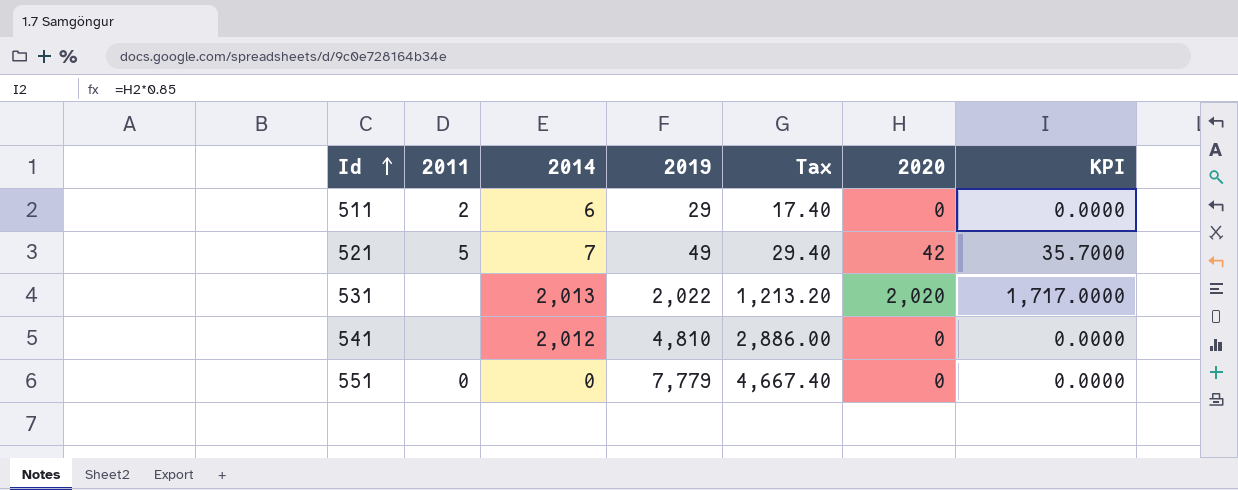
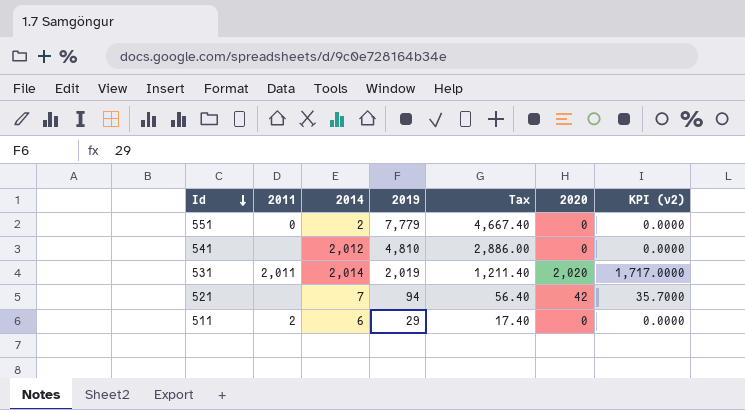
row order: Id ascending -> Id descending
column name: KPI -> KPI (v2)
551 | 2014: 0 -> 2
531 | 2011: none -> 2,011
531 | 2014: 2,013 -> 2,014
531 | 2019: 2,022 -> 2,019
531 | Tax: 1,213.20 -> 1,211.40
521 | 2011: 5 -> none
521 | 2019: 49 -> 94
521 | Tax: 29.40 -> 56.40

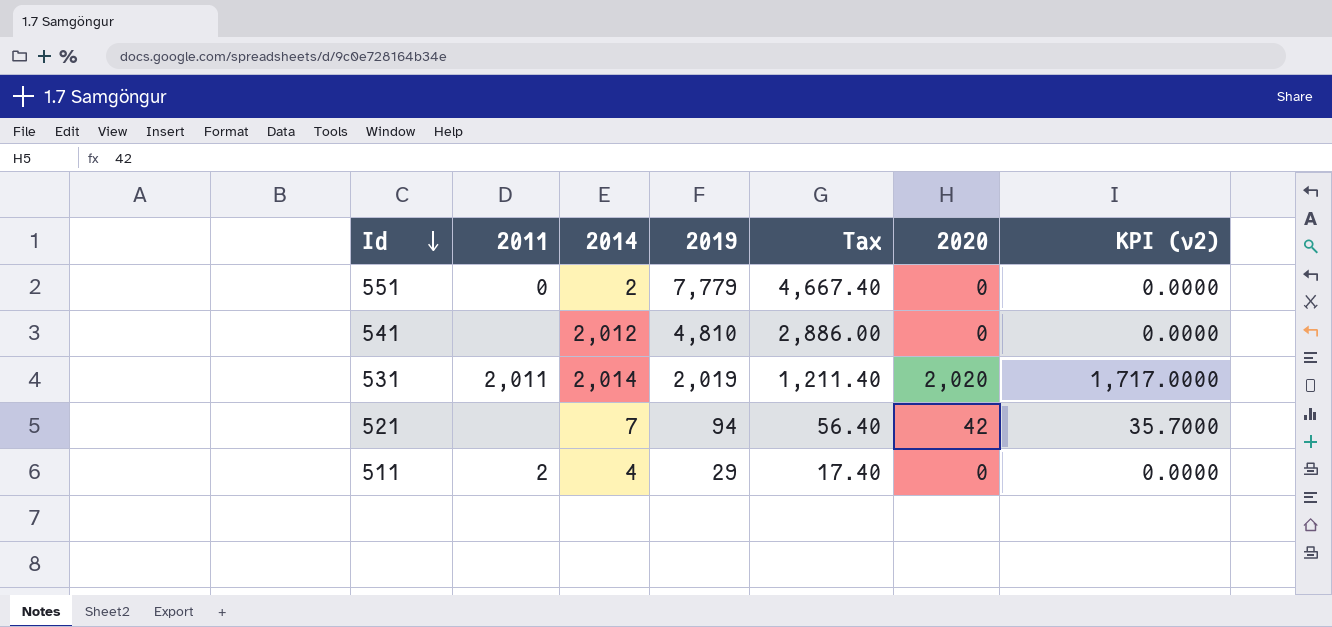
511 | 2014: 6 -> 4

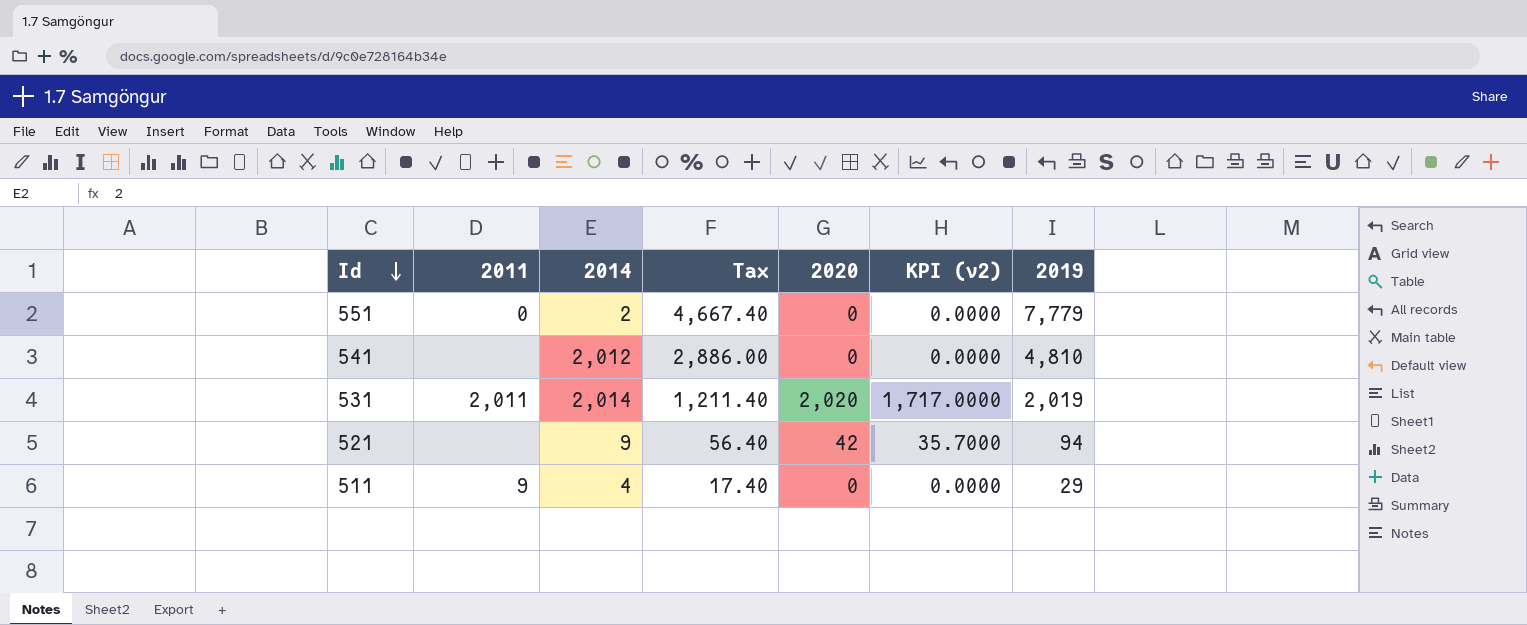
column 2019 | position: 4 -> 7
521 | 2014: 7 -> 9
511 | 2011: 2 -> 9

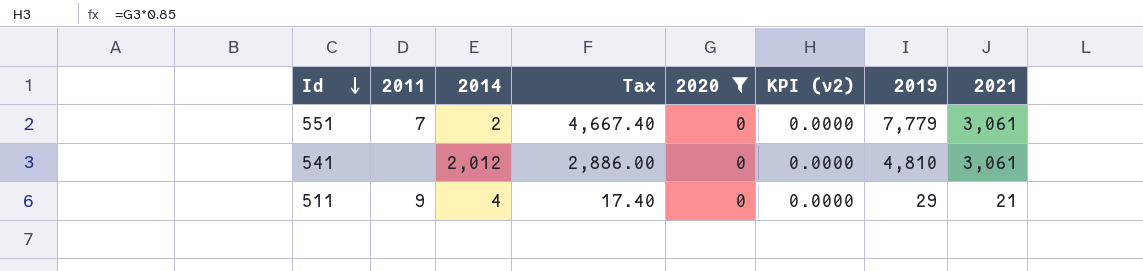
filter: none -> 2020 = 0
column 2021 | position: none -> 8
551 | 2011: 0 -> 7

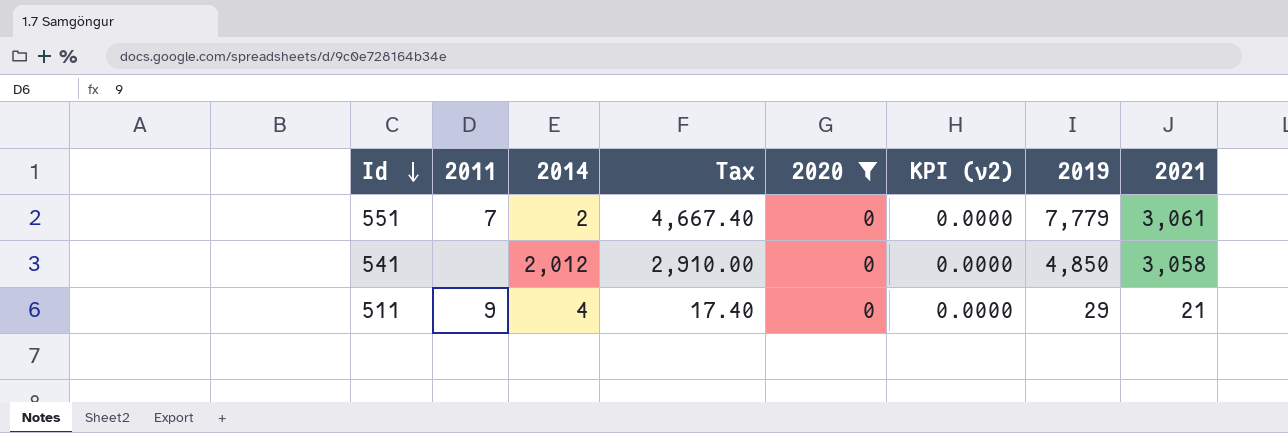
541 | Tax: 2,886.00 -> 2,910.00
541 | 2019: 4,810 -> 4,850
541 | 2021: 3,061 -> 3,058

